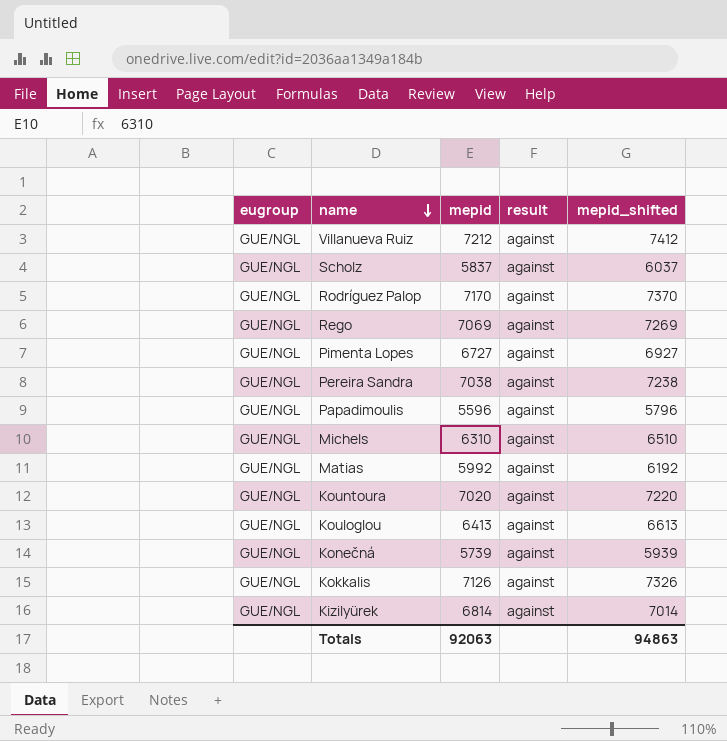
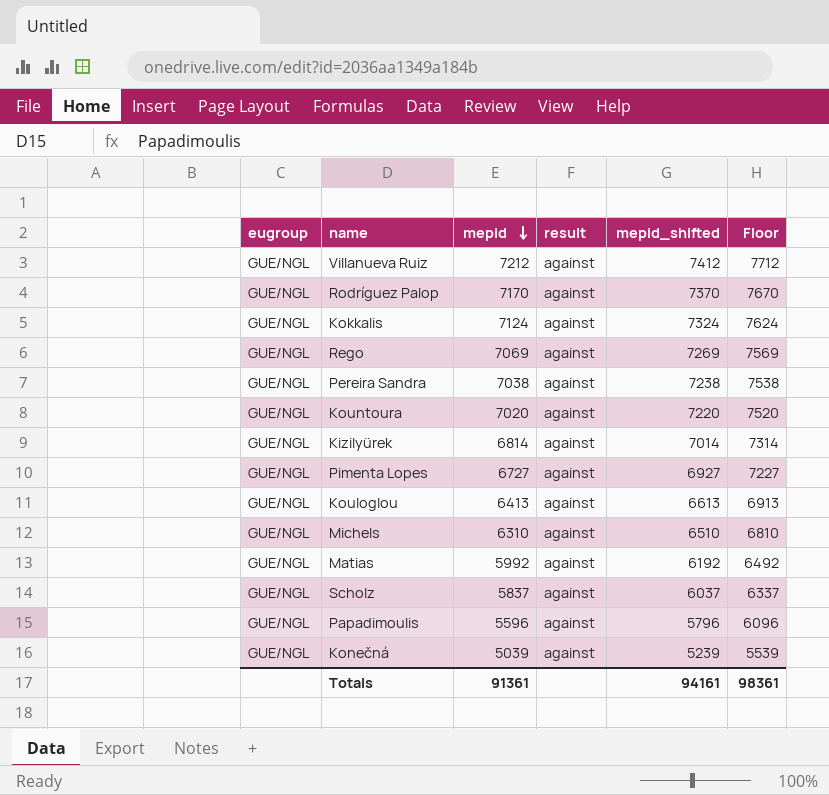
row order: name descending -> mepid descending
column Floor | formula: none -> [mepid] + 500
Kokkalis | mepid: 7126 -> 7124
Kokkalis | mepid_shifted: 7326 -> 7324
Konečná | mepid: 5739 -> 5039
Konečná | mepid_shifted: 5939 -> 5239
Totals | mepid: 92063 -> 91361
Totals | mepid_shifted: 94863 -> 94161

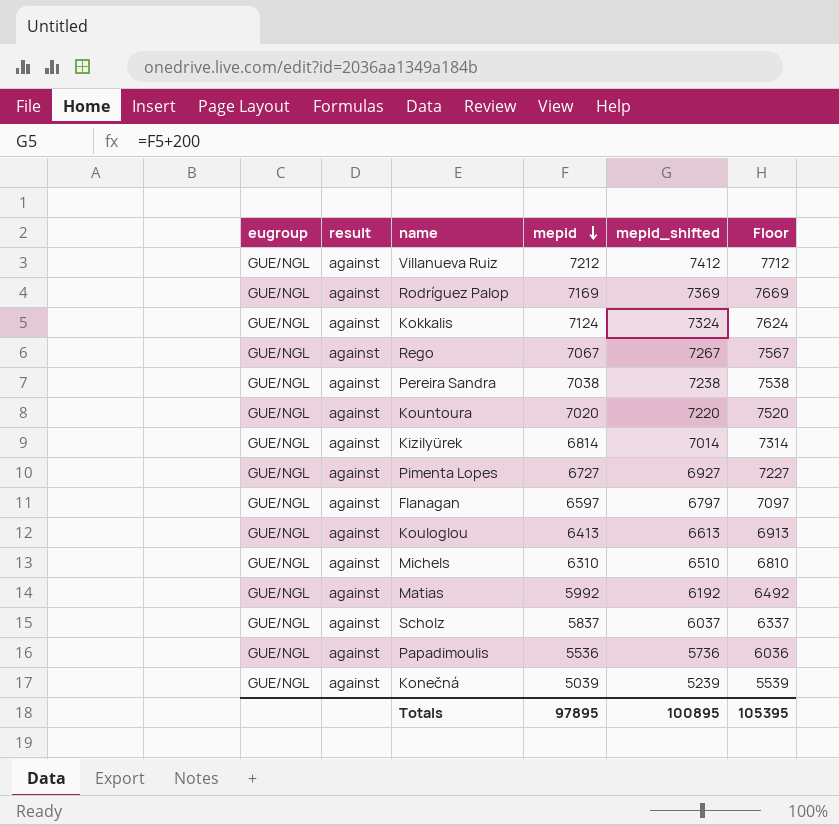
column result | position: 4 -> 2
Rodríguez Palop | mepid: 7170 -> 7169
Rodríguez Palop | mepid_shifted: 7370 -> 7369
Rodríguez Palop | Floor: 7670 -> 7669
Rego | mepid: 7069 -> 7067
Rego | mepid_shifted: 7269 -> 7267
Rego | Floor: 7569 -> 7567
row Flanagan: none -> GUE/NGL | against | 6597 | 6797 | 7097
Papadimoulis | mepid: 5596 -> 5536
Papadimoulis | mepid_shifted: 5796 -> 5736
Papadimoulis | Floor: 6096 -> 6036
Totals | mepid: 91361 -> 97895
Totals | mepid_shifted: 94161 -> 100895
Totals | Floor: 98361 -> 105395

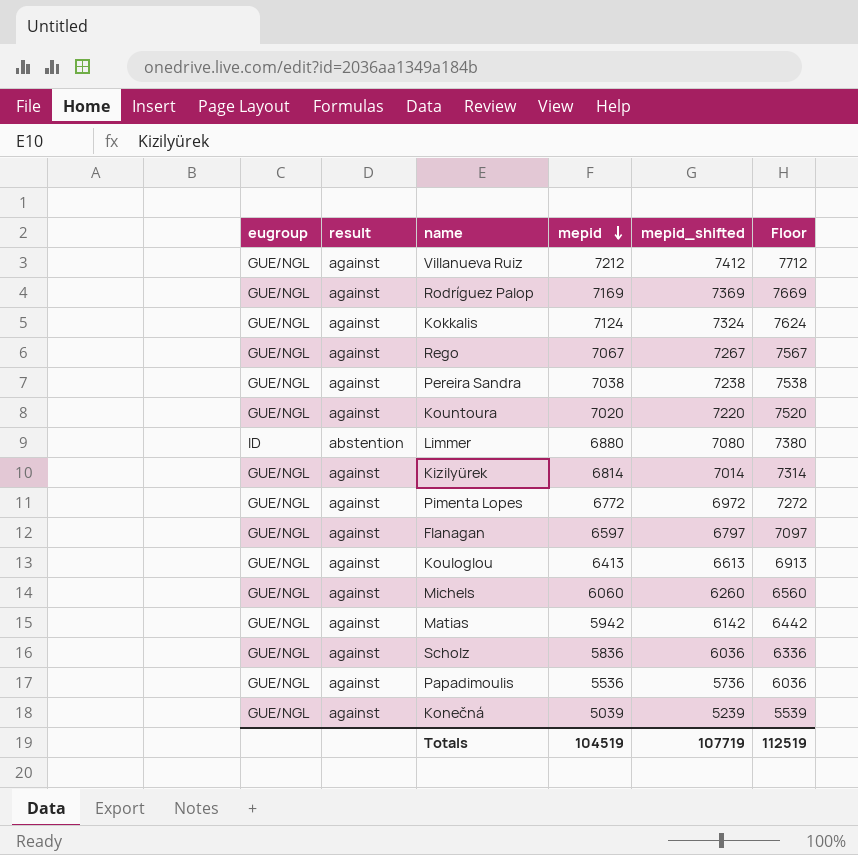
row Limmer: none -> ID | abstention | 6880 | 7080 | 7380
Pimenta Lopes | mepid: 6727 -> 6772
Pimenta Lopes | mepid_shifted: 6927 -> 6972
Pimenta Lopes | Floor: 7227 -> 7272
Michels | mepid: 6310 -> 6060
Michels | mepid_shifted: 6510 -> 6260
Michels | Floor: 6810 -> 6560
Matias | mepid: 5992 -> 5942
Matias | mepid_shifted: 6192 -> 6142
Matias | Floor: 6492 -> 6442
Scholz | mepid: 5837 -> 5836
Scholz | mepid_shifted: 6037 -> 6036
Scholz | Floor: 6337 -> 6336
Totals | mepid: 97895 -> 104519
Totals | mepid_shifted: 100895 -> 107719
Totals | Floor: 105395 -> 112519

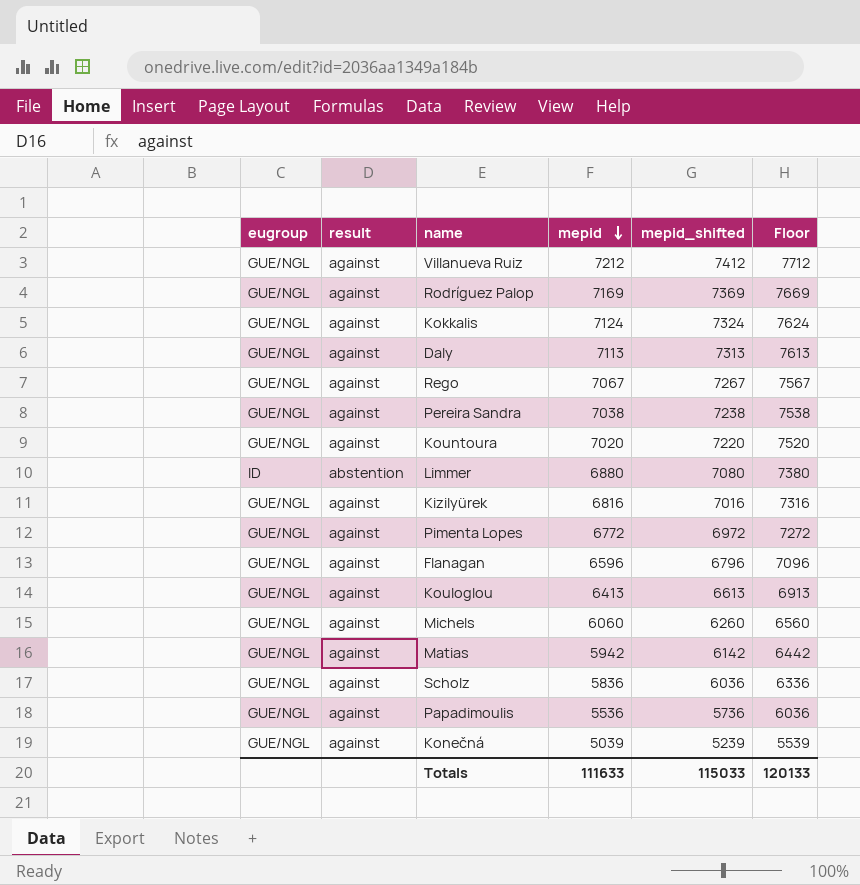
row Daly: none -> GUE/NGL | against | 7113 | 7313 | 7613
Kizilyürek | mepid: 6814 -> 6816
Kizilyürek | mepid_shifted: 7014 -> 7016
Kizilyürek | Floor: 7314 -> 7316
Flanagan | mepid: 6597 -> 6596
Flanagan | mepid_shifted: 6797 -> 6796
Flanagan | Floor: 7097 -> 7096
Totals | mepid: 104519 -> 111633
Totals | mepid_shifted: 107719 -> 115033
Totals | Floor: 112519 -> 120133

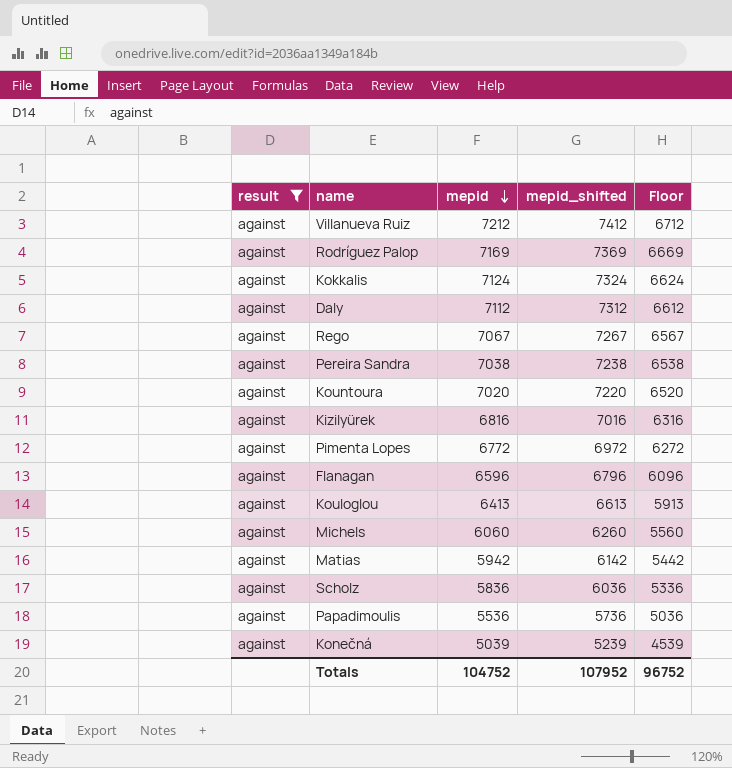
filter: none -> result = against
column eugroup | position: 1 -> none
column Floor | formula: [mepid] + 500 -> [mepid] - 500
Daly | mepid: 7113 -> 7112
Daly | mepid_shifted: 7313 -> 7312
Totals | mepid: 111633 -> 104752
Totals | mepid_shifted: 115033 -> 107952
Totals | Floor: 120133 -> 96752

